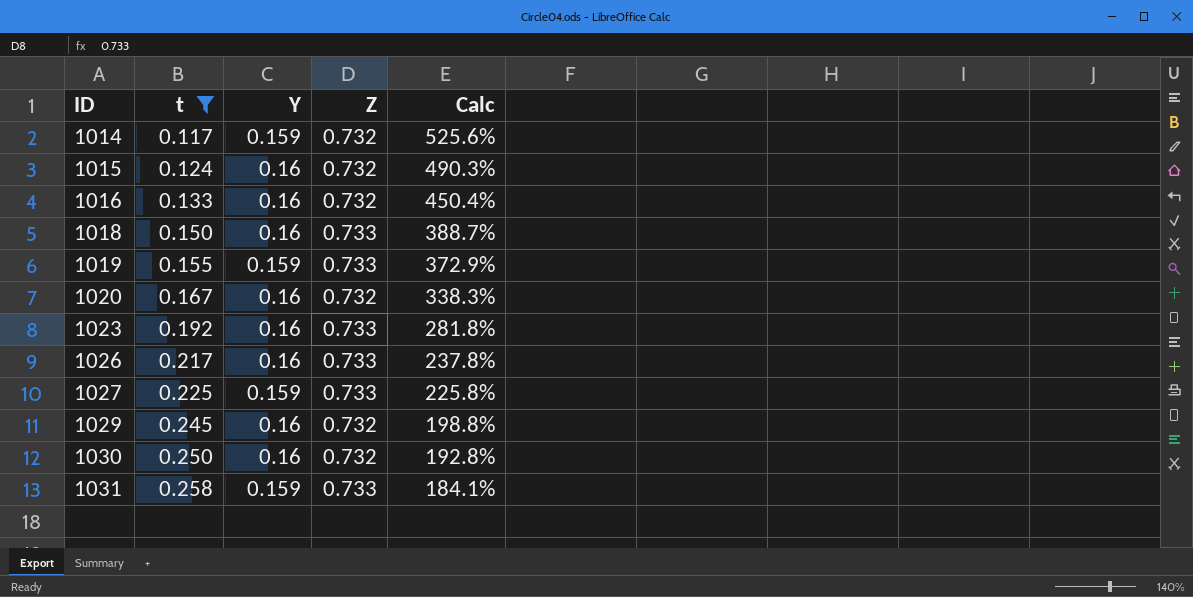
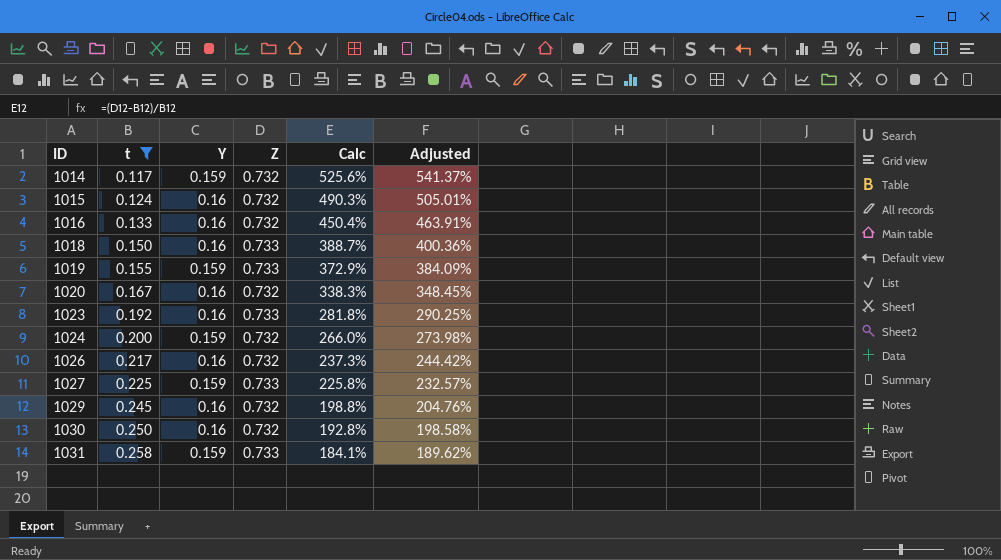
column Adjusted | formula: none -> [Calc] * 1.03
row 1024: none -> 0.200 | 0.159 | 0.732 | 266.0% | 273.98%
1026 | Z: 0.733 -> 0.732
1026 | Calc: 237.8% -> 237.3%

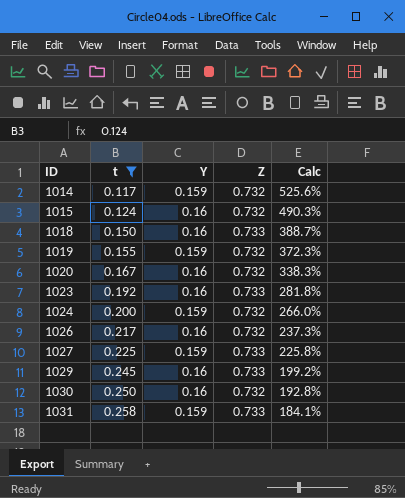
column Adjusted | formula: [Calc] * 1.03 -> none
row 1016: 0.133 | 0.16 | 0.732 | 450.4% | 463.91% -> none
1019 | Z: 0.733 -> 0.732
1019 | Calc: 372.9% -> 372.3%
1029 | Z: 0.732 -> 0.733
1029 | Calc: 198.8% -> 199.2%

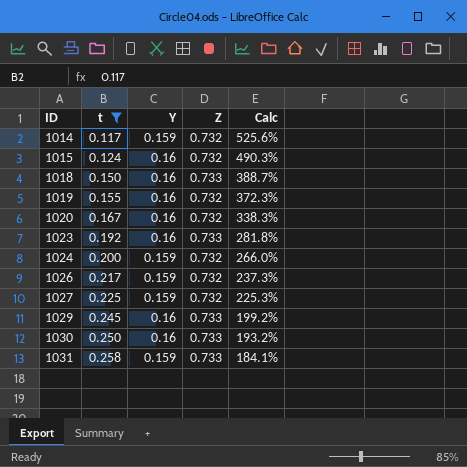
1019 | Y: 0.159 -> 0.16
1026 | Y: 0.16 -> 0.159
1027 | Z: 0.733 -> 0.732
1027 | Calc: 225.8% -> 225.3%
1030 | Z: 0.732 -> 0.733
1030 | Calc: 192.8% -> 193.2%

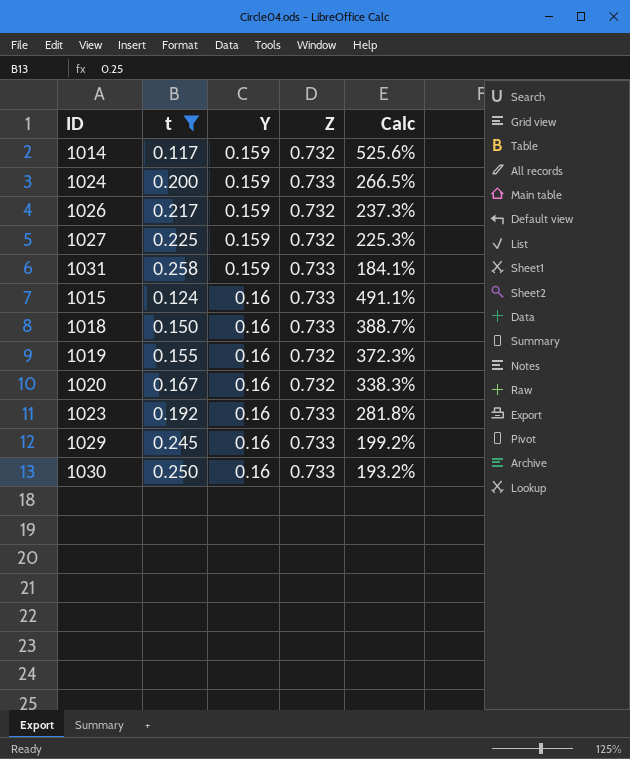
row order: ID ascending -> Y ascending
1024 | Z: 0.732 -> 0.733
1024 | Calc: 266.0% -> 266.5%
1015 | Z: 0.732 -> 0.733
1015 | Calc: 490.3% -> 491.1%

